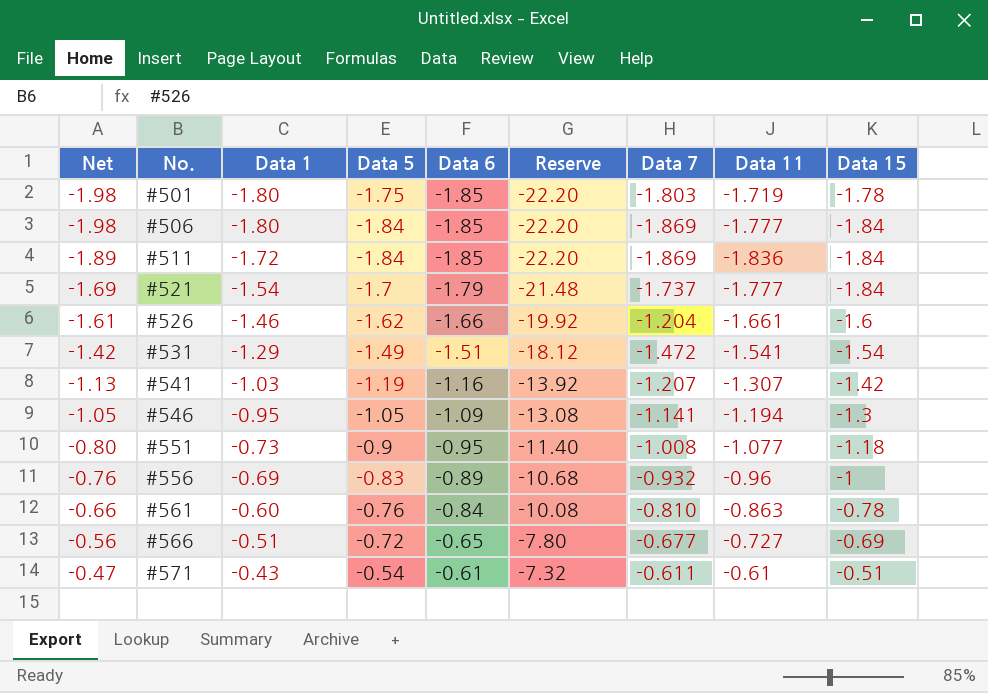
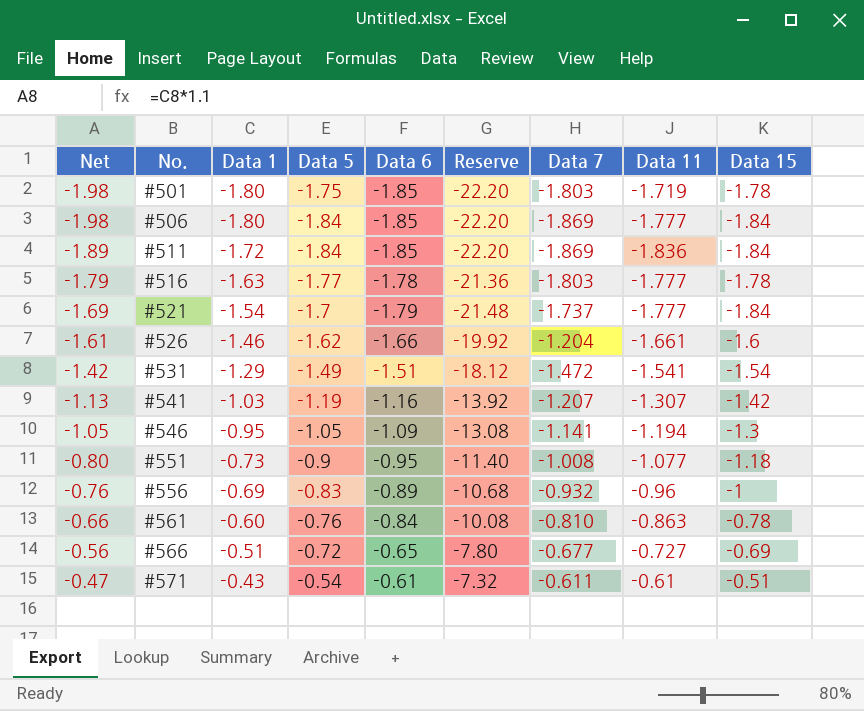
row #516: none -> -1.79 | -1.63 | -1.77 | -1.78 | -21.36 | -1.803 | -1.777 | -1.78

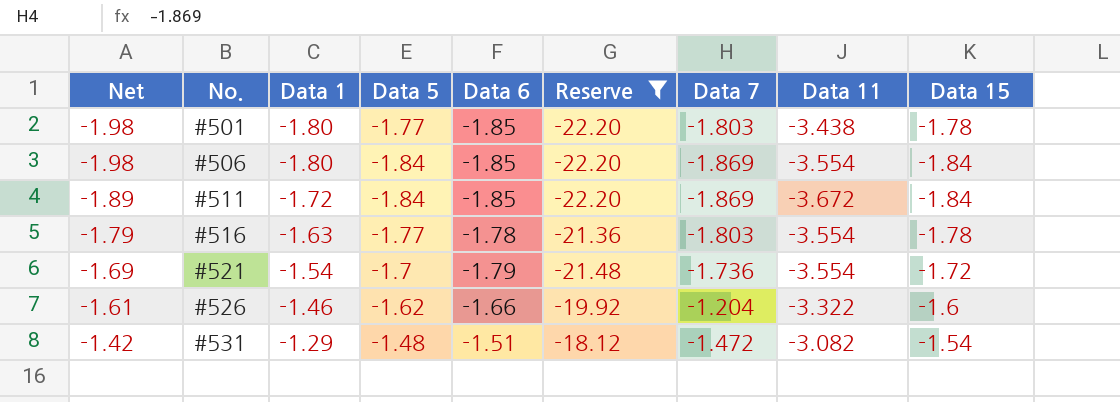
filter: none -> Reserve <= -18.12
#501 | Data 5: -1.75 -> -1.77
#501 | Data 11: -1.719 -> -3.438
#506 | Data 11: -1.777 -> -3.554
#511 | Data 11: -1.836 -> -3.672
#516 | Data 11: -1.777 -> -3.554
#521 | Data 7: -1.737 -> -1.736
#521 | Data 11: -1.777 -> -3.554
#521 | Data 15: -1.84 -> -1.72
#526 | Data 11: -1.661 -> -3.322
#531 | Data 5: -1.49 -> -1.48
#531 | Data 11: -1.541 -> -3.082

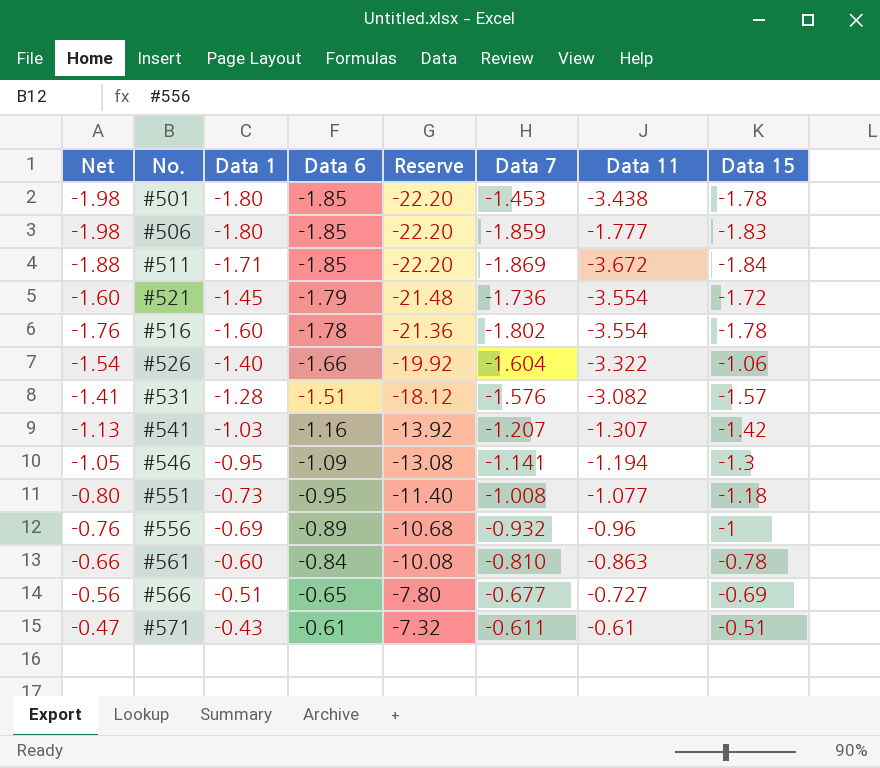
filter: Reserve <= -18.12 -> none
row order: Net ascending -> Data 6 ascending
column Data 5 | position: 4 -> none
#501 | Data 7: -1.803 -> -1.453
#506 | Data 7: -1.869 -> -1.859
#506 | Data 11: -3.554 -> -1.777
#506 | Data 15: -1.84 -> -1.83
#511 | Net: -1.89 -> -1.88
#511 | Data 1: -1.72 -> -1.71
#521 | Net: -1.69 -> -1.60
#521 | Data 1: -1.54 -> -1.45
#516 | Net: -1.79 -> -1.76
#516 | Data 1: -1.63 -> -1.60
#516 | Data 7: -1.803 -> -1.802
#526 | Net: -1.61 -> -1.54
#526 | Data 1: -1.46 -> -1.40
#526 | Data 7: -1.204 -> -1.604
#526 | Data 15: -1.6 -> -1.06
#531 | Net: -1.42 -> -1.41
#531 | Data 1: -1.29 -> -1.28
#531 | Data 7: -1.472 -> -1.576
#531 | Data 15: -1.54 -> -1.57

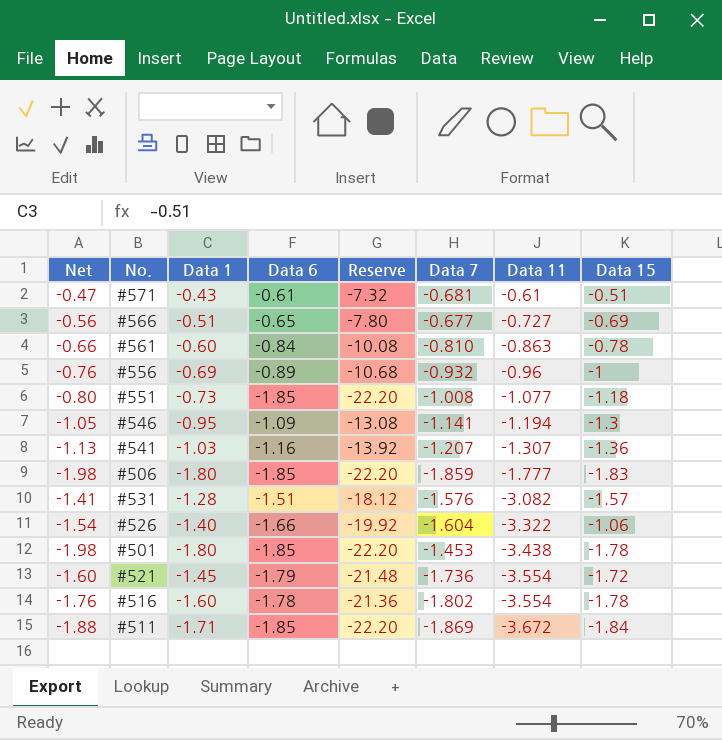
row order: Data 6 ascending -> Data 11 descending
#571 | Data 7: -0.611 -> -0.681
#551 | Data 6: -0.95 -> -1.85
#551 | Reserve: -11.40 -> -22.20
#541 | Data 15: -1.42 -> -1.36

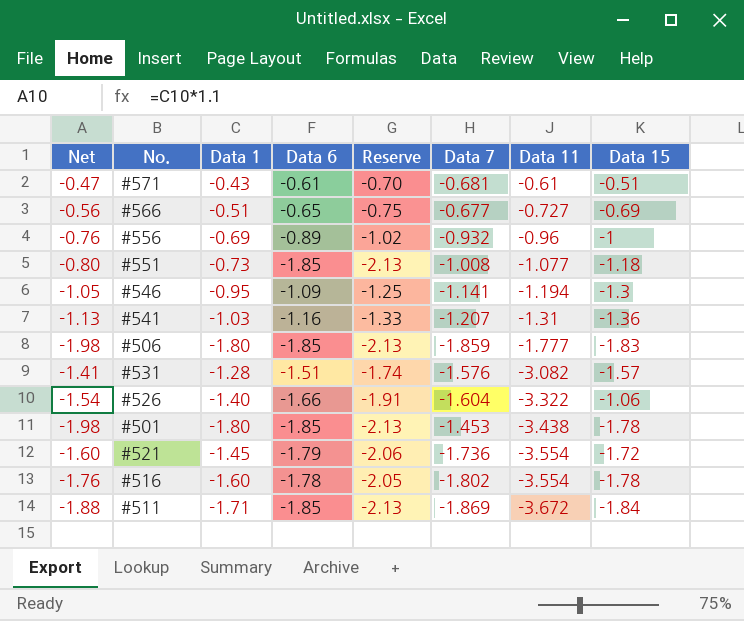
column Reserve | formula: [Data 6] * 12 -> [Data 6] * 1.15
row #561: -0.66 | -0.60 | -0.84 | -10.08 | -0.810 | -0.863 | -0.78 -> none
#541 | Data 11: -1.307 -> -1.31

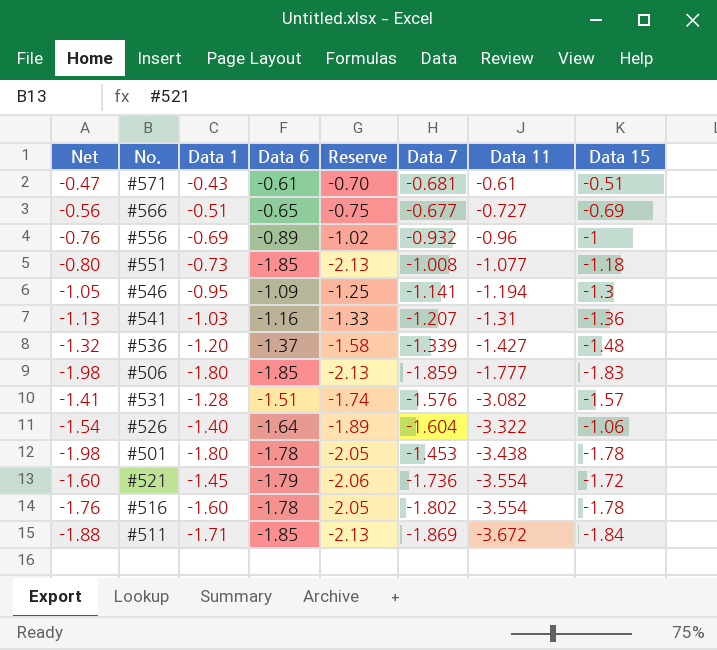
row #536: none -> -1.32 | -1.20 | -1.37 | -1.58 | -1.339 | -1.427 | -1.48
#526 | Data 6: -1.66 -> -1.64
#526 | Reserve: -1.91 -> -1.89
#501 | Data 6: -1.85 -> -1.78
#501 | Reserve: -2.13 -> -2.05

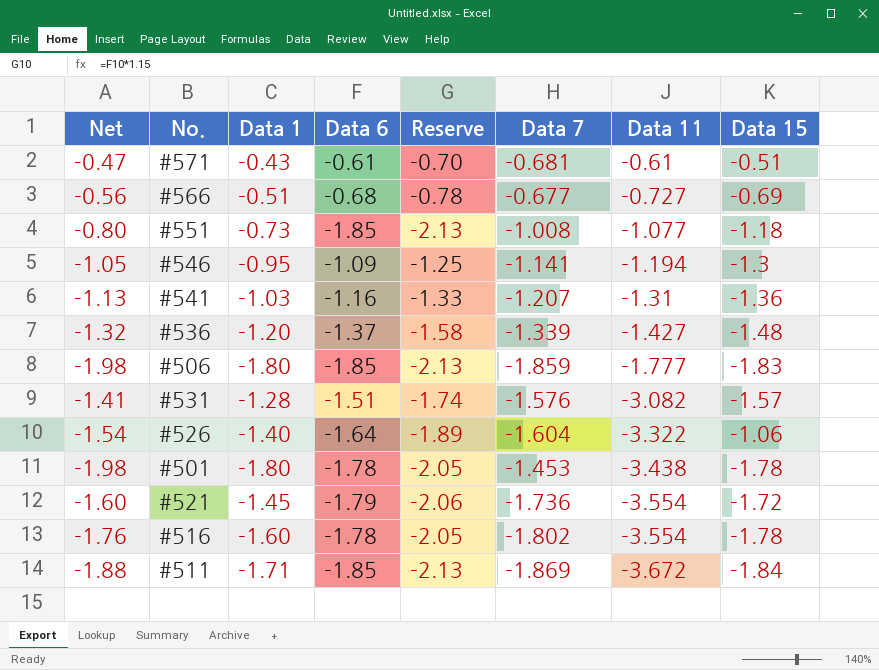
row #556: -0.76 | -0.69 | -0.89 | -1.02 | -0.932 | -0.96 | -1 -> none
#566 | Data 6: -0.65 -> -0.68
#566 | Reserve: -0.75 -> -0.78

